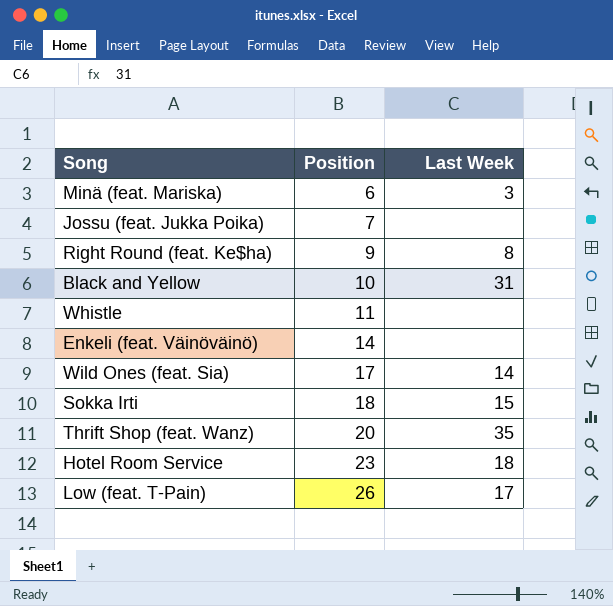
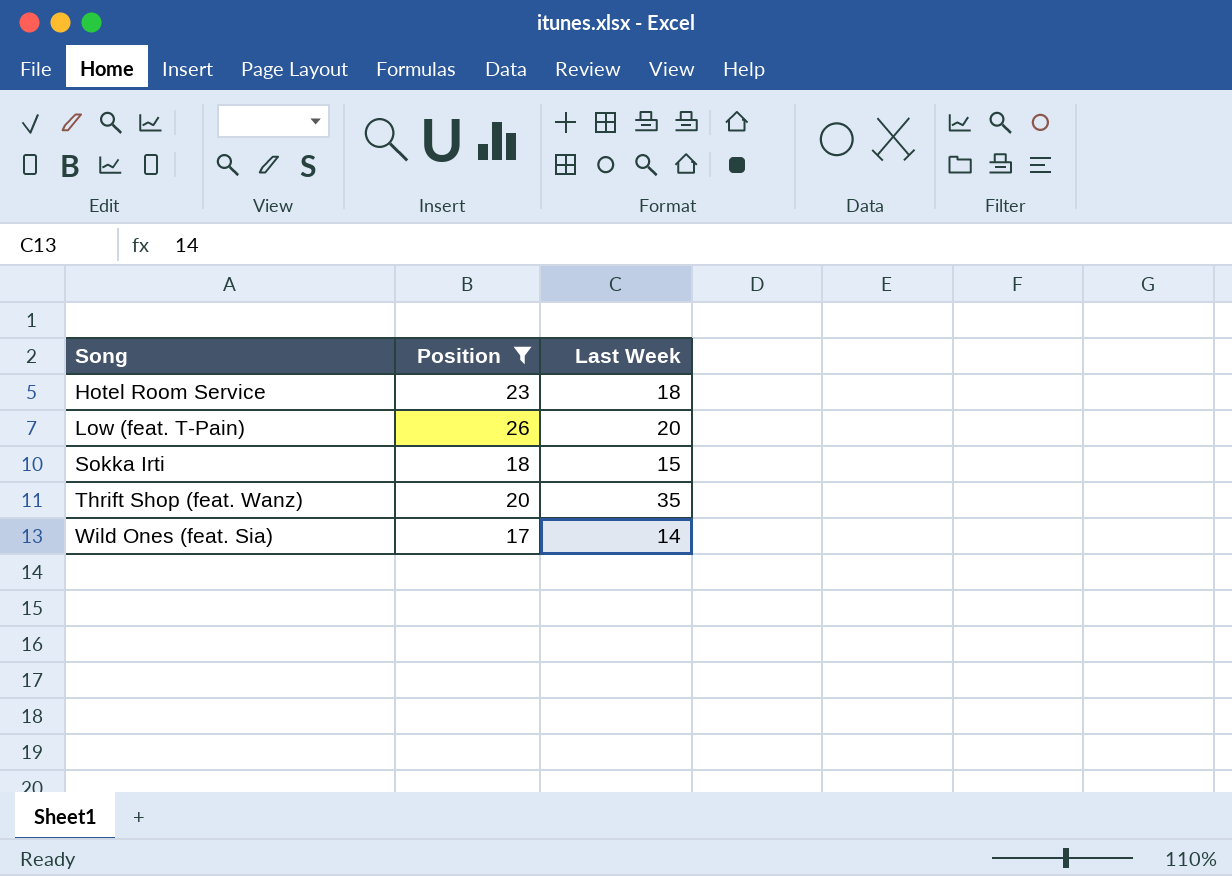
filter: none -> Position >= 17
row order: Position ascending -> Song ascending
Low (feat. T-Pain) | Last Week: 17 -> 20

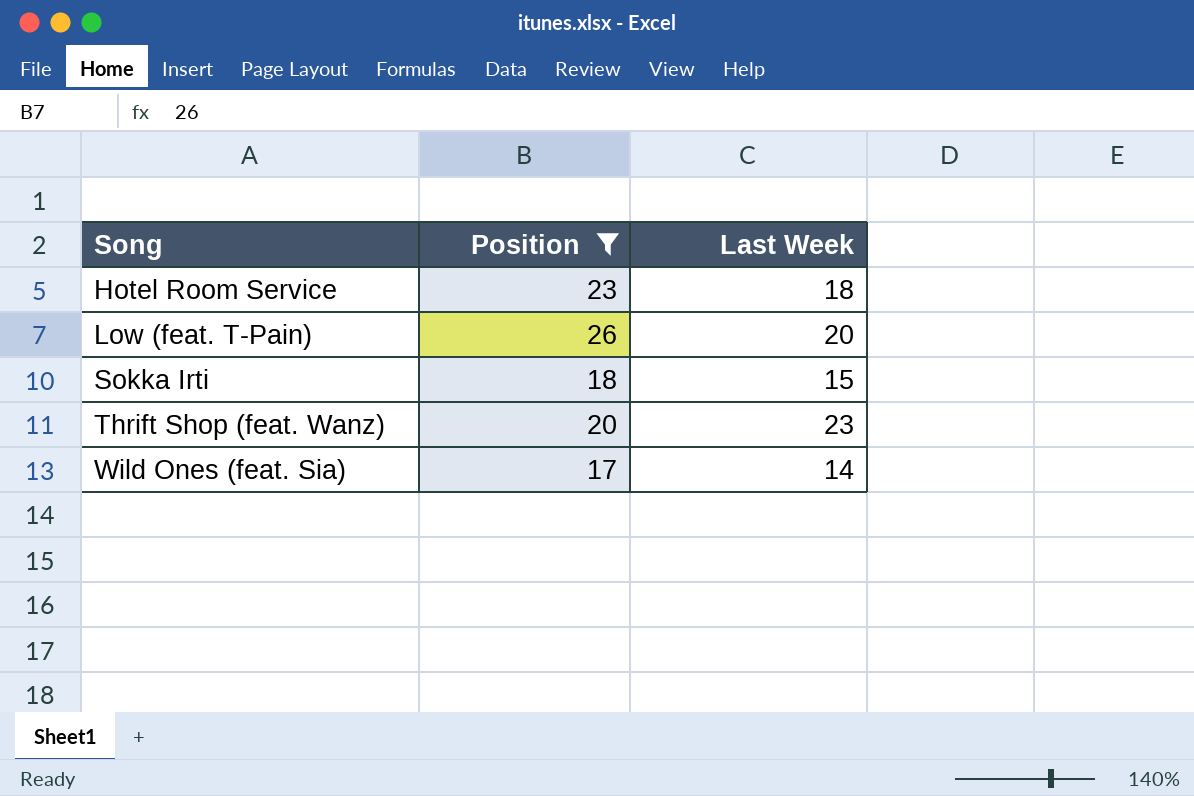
Thrift Shop (feat. Wanz) | Last Week: 35 -> 23

